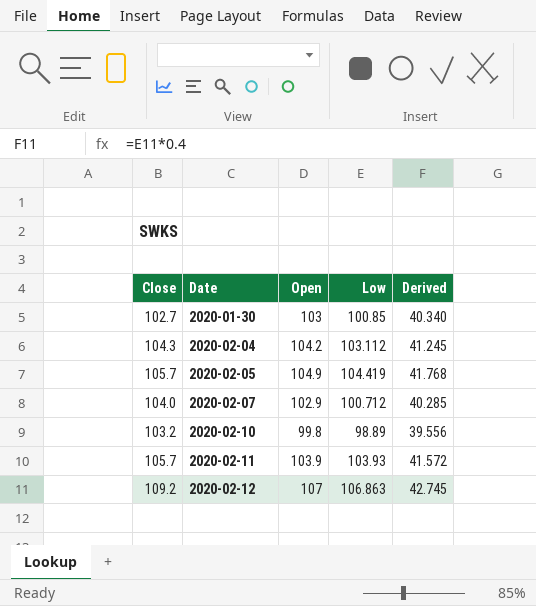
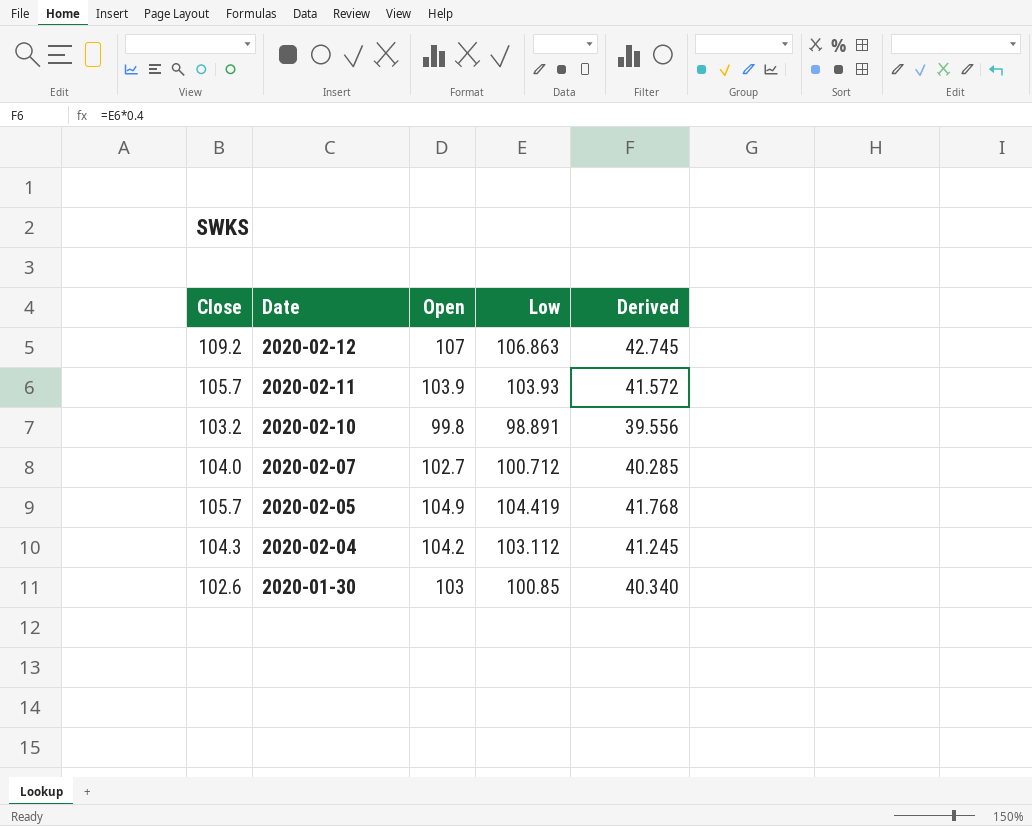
row order: Date ascending -> Date descending
2020-02-10 | Low: 98.89 -> 98.891
2020-02-07 | Open: 102.9 -> 102.7
2020-01-30 | Close: 102.7 -> 102.6

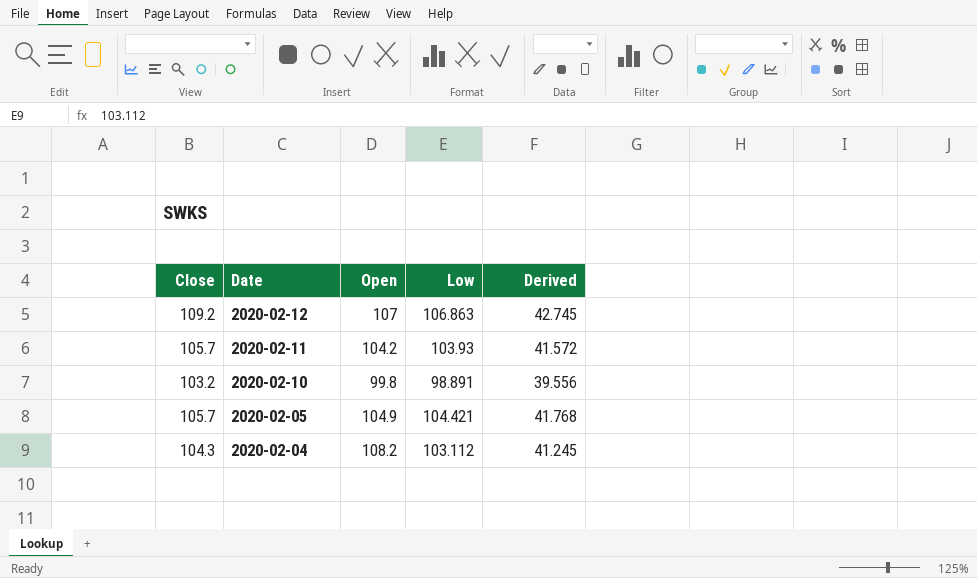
row 2020-02-07: 104.0 | 102.7 | 100.712 | 40.285 -> none
row 2020-01-30: 102.6 | 103 | 100.85 | 40.340 -> none
2020-02-11 | Open: 103.9 -> 104.2
2020-02-05 | Low: 104.419 -> 104.421
2020-02-04 | Open: 104.2 -> 108.2

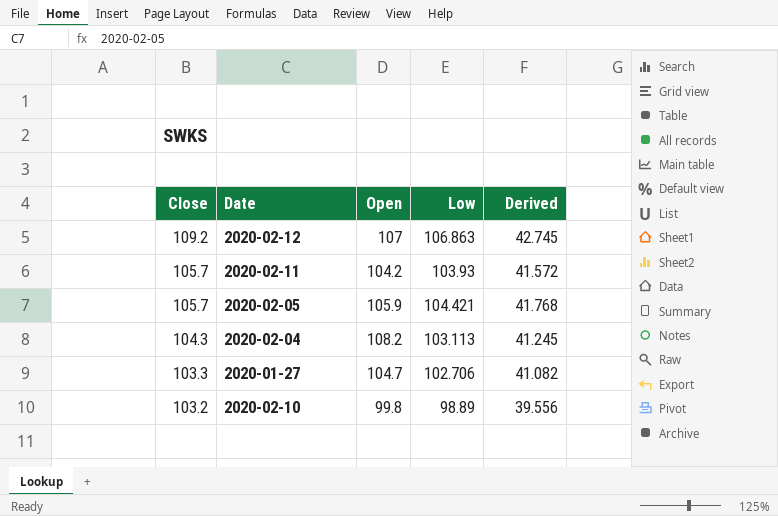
row order: Date descending -> Close descending
2020-02-05 | Open: 104.9 -> 105.9
2020-02-04 | Low: 103.112 -> 103.113
row 2020-01-27: none -> 103.3 | 104.7 | 102.706 | 41.082
2020-02-10 | Low: 98.891 -> 98.89

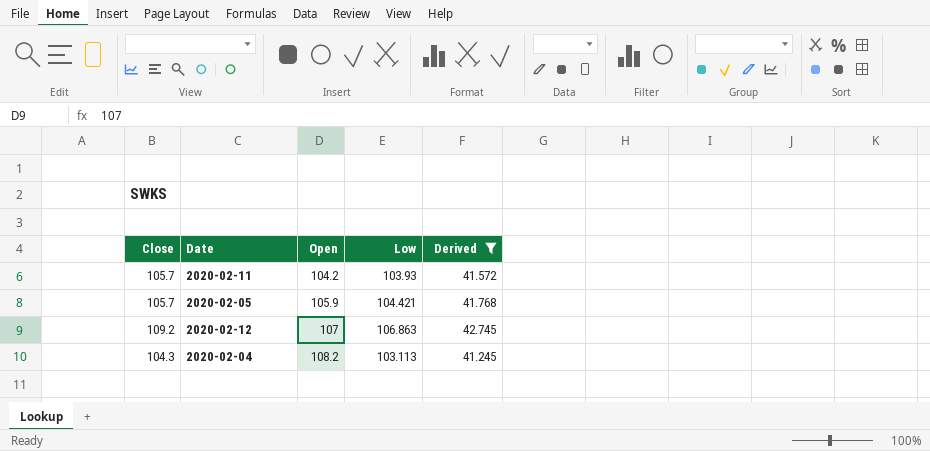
filter: none -> Derived >= 41.245
row order: Close descending -> Open ascending

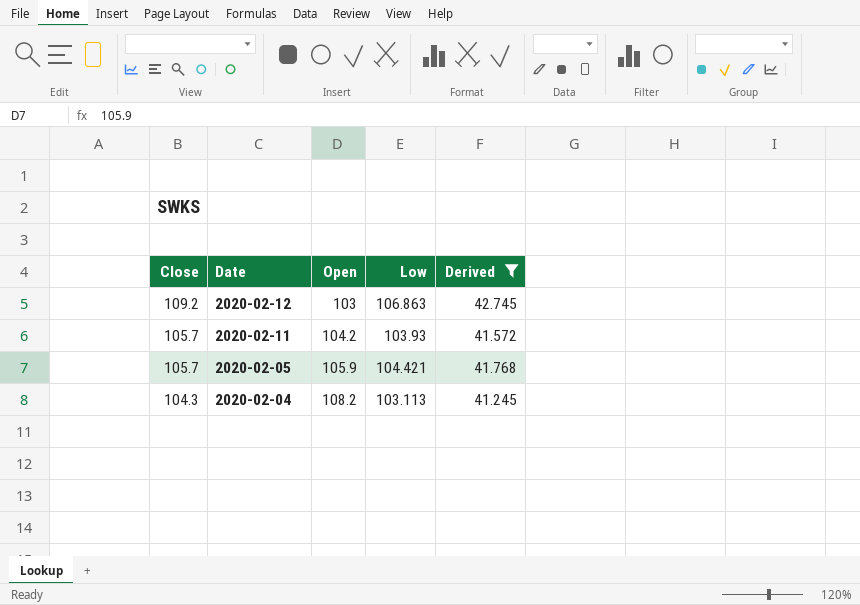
row order: Open ascending -> Close descending
2020-02-12 | Open: 107 -> 103

